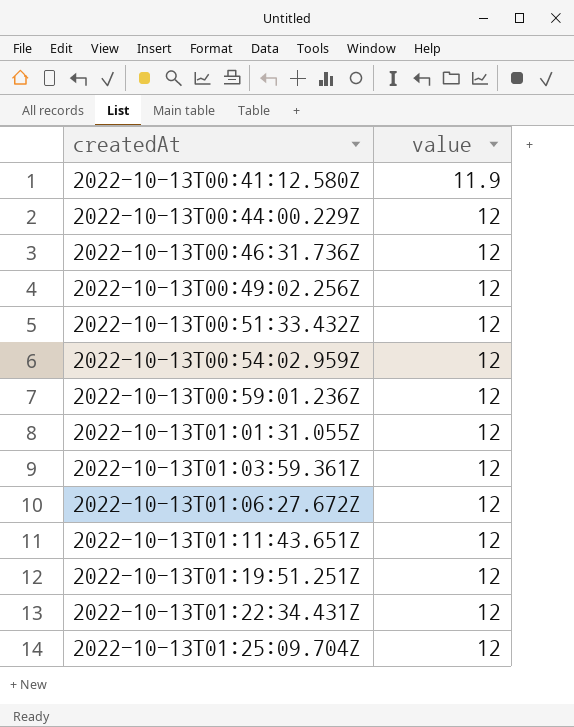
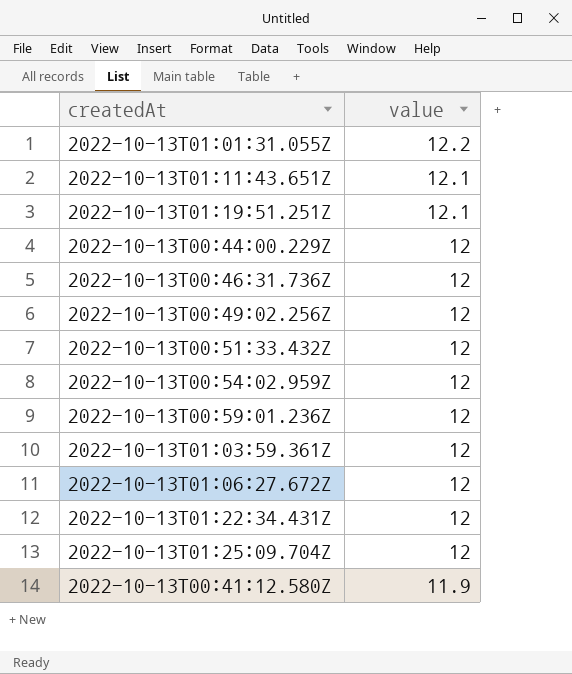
row order: createdAt ascending -> value descending
2022-10-13T01:01:31.055Z | value: 12 -> 12.2
2022-10-13T01:11:43.651Z | value: 12 -> 12.1
2022-10-13T01:19:51.251Z | value: 12 -> 12.1

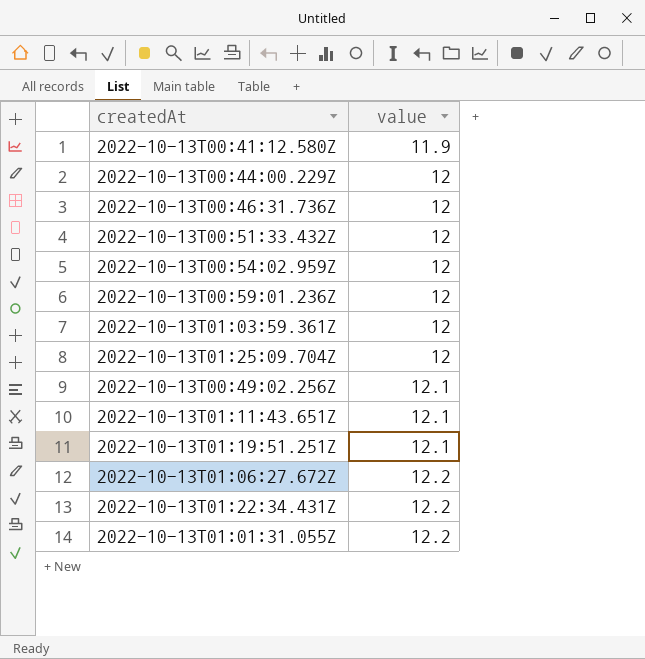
row order: value descending -> value ascending
2022-10-13T00:49:02.256Z | value: 12 -> 12.1
2022-10-13T01:06:27.672Z | value: 12 -> 12.2
2022-10-13T01:22:34.431Z | value: 12 -> 12.2

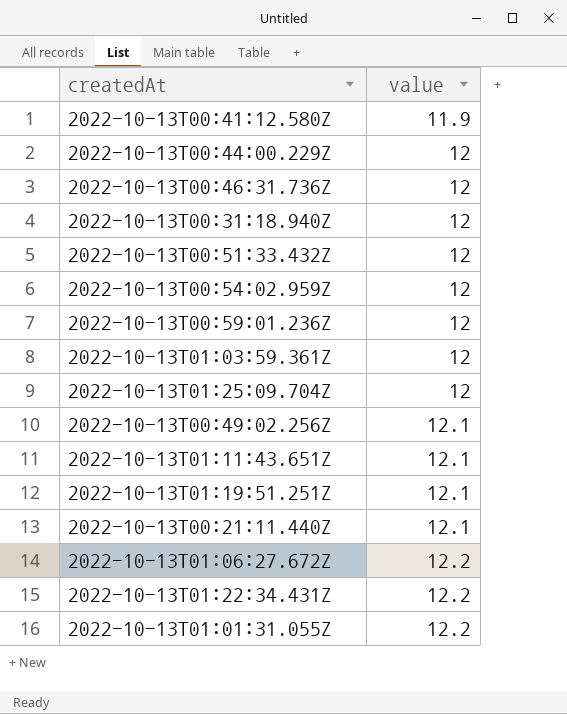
row 2022-10-13T00:31:18.940Z: none -> 12
row 2022-10-13T00:21:11.440Z: none -> 12.1

